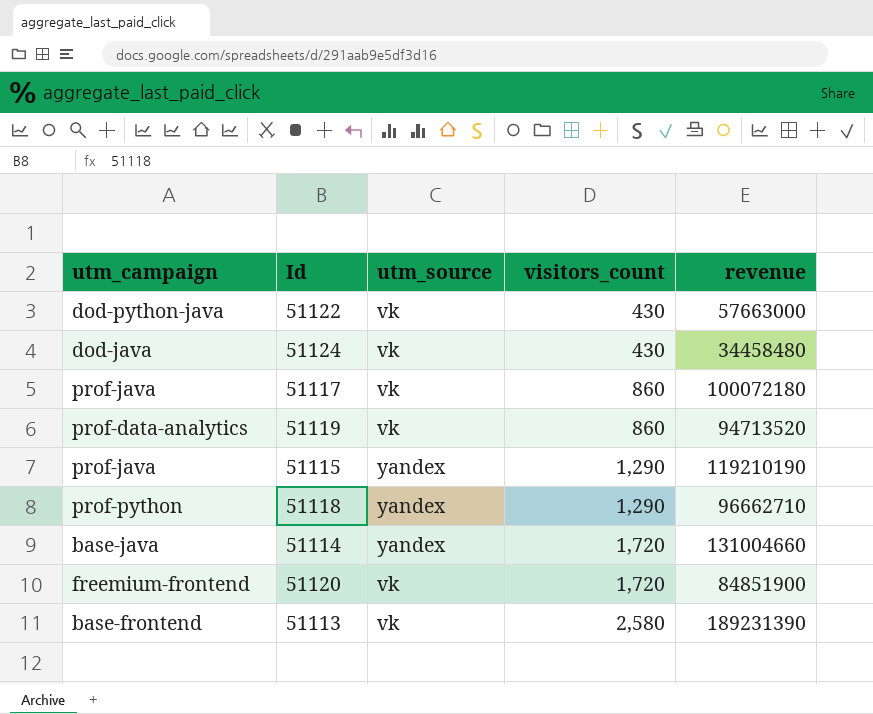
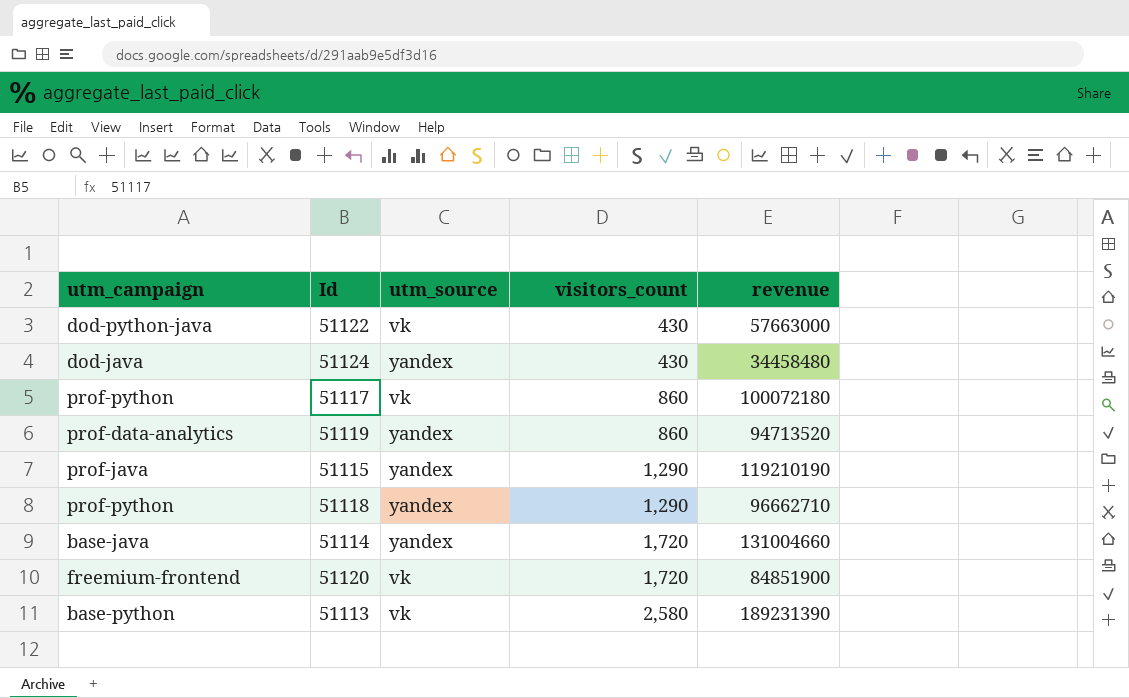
51124 | utm_source: vk -> yandex
51117 | utm_campaign: prof-java -> prof-python
51119 | utm_source: vk -> yandex
51113 | utm_campaign: base-frontend -> base-python

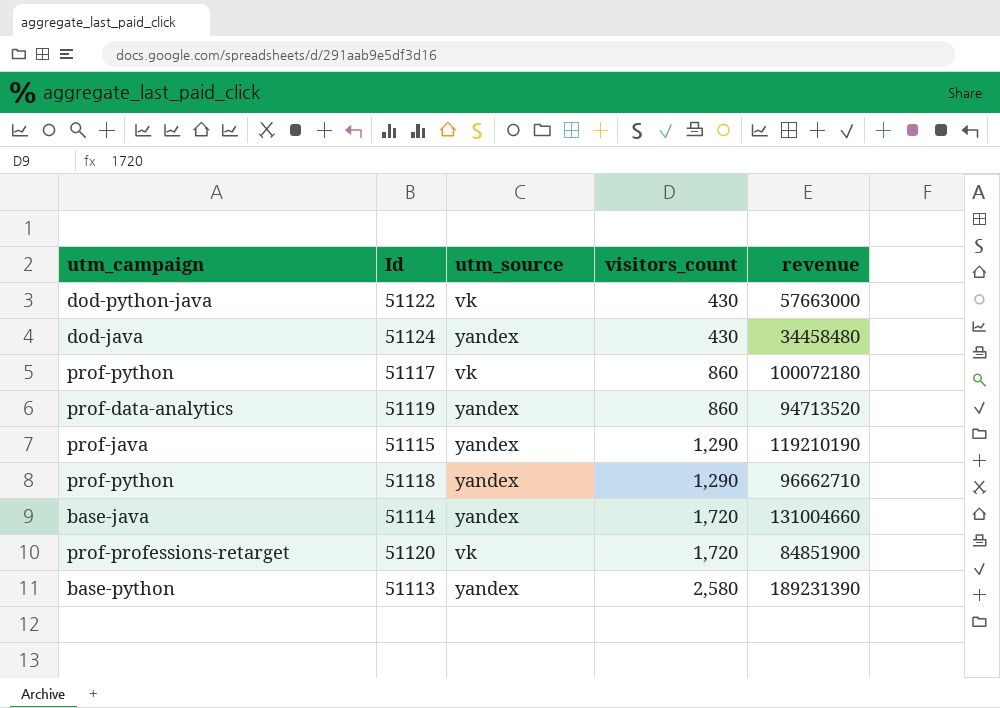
51120 | utm_campaign: freemium-frontend -> prof-professions-retarget
51113 | utm_source: vk -> yandex

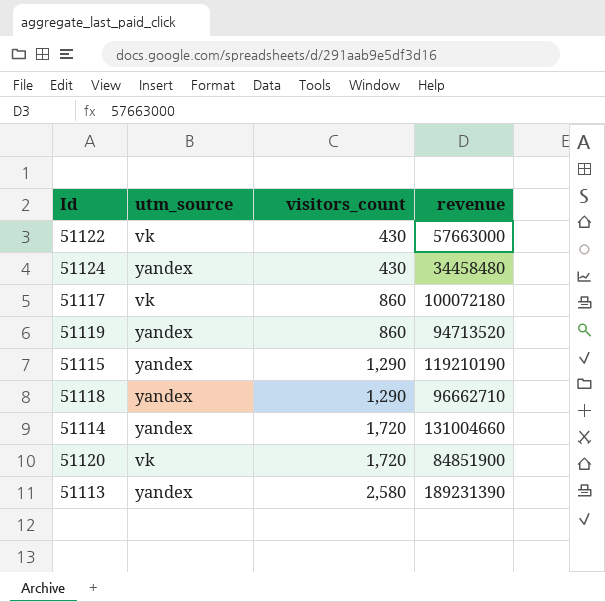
column utm_campaign | position: 1 -> none

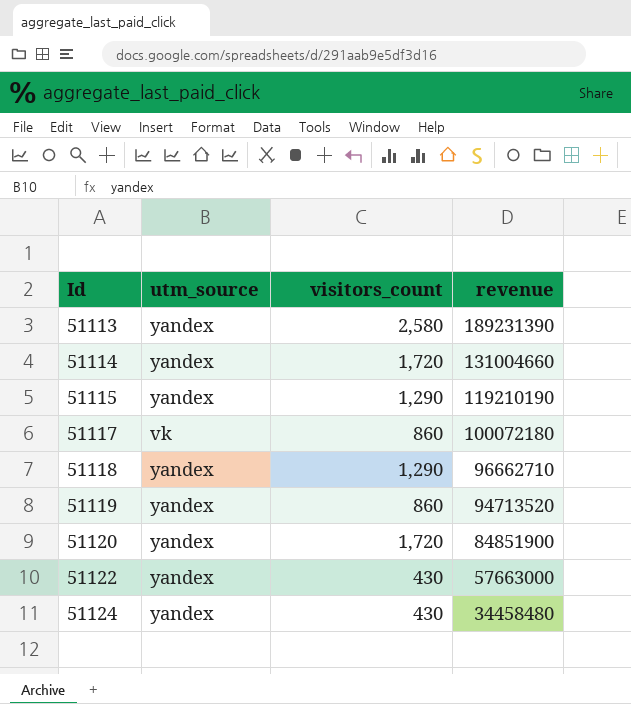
row order: visitors_count ascending -> Id ascending
51120 | utm_source: vk -> yandex
51122 | utm_source: vk -> yandex

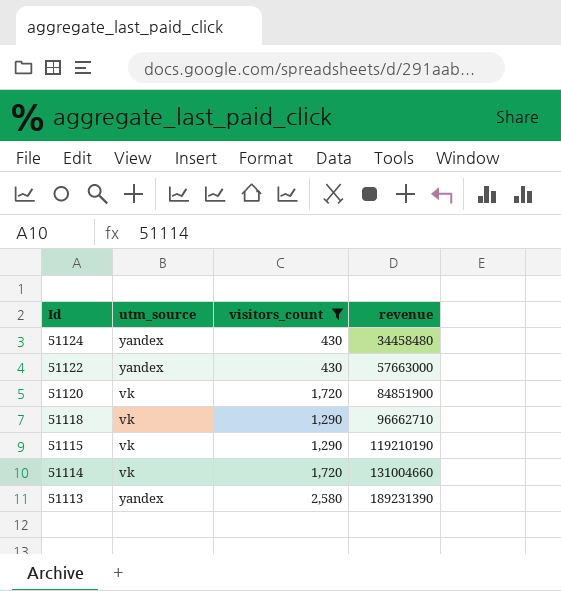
filter: none -> visitors_count != 860
row order: Id ascending -> Id descending
51120 | utm_source: yandex -> vk
51118 | utm_source: yandex -> vk
51115 | utm_source: yandex -> vk
51114 | utm_source: yandex -> vk

